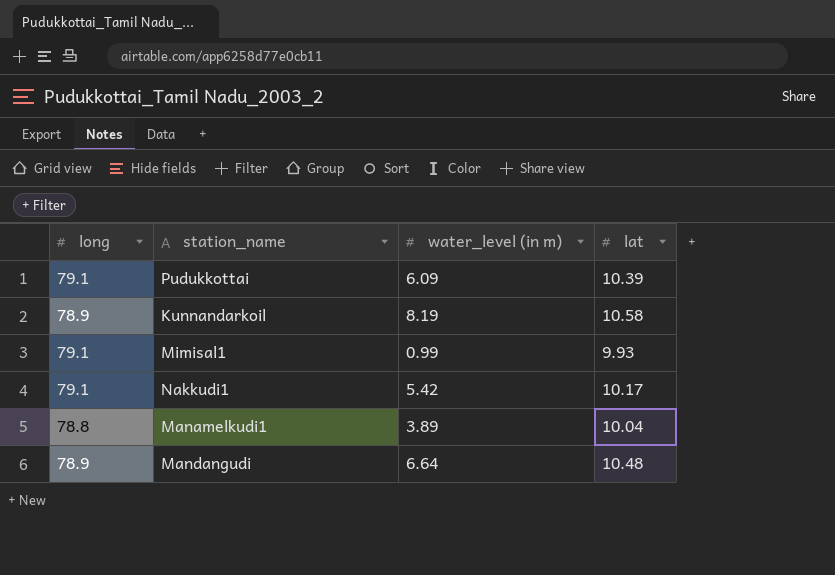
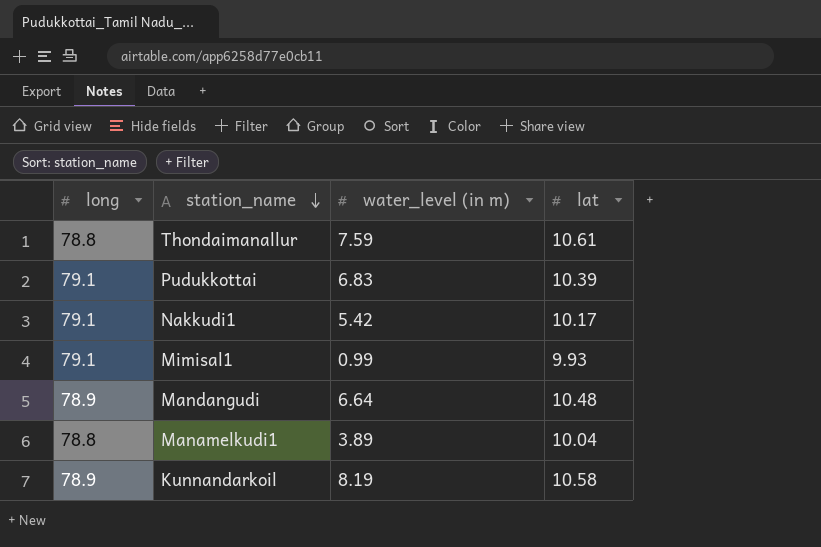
row order: none -> station_name descending
row Thondaimanallur: none -> 78.8 | 7.59 | 10.61
Pudukkottai | water_level (in m): 6.09 -> 6.83

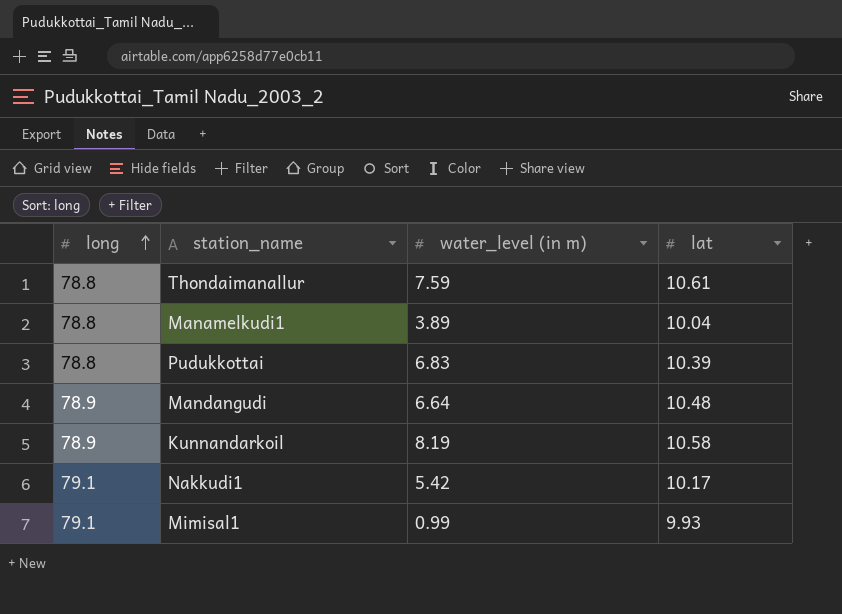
row order: station_name descending -> long ascending
Pudukkottai | long: 79.1 -> 78.8

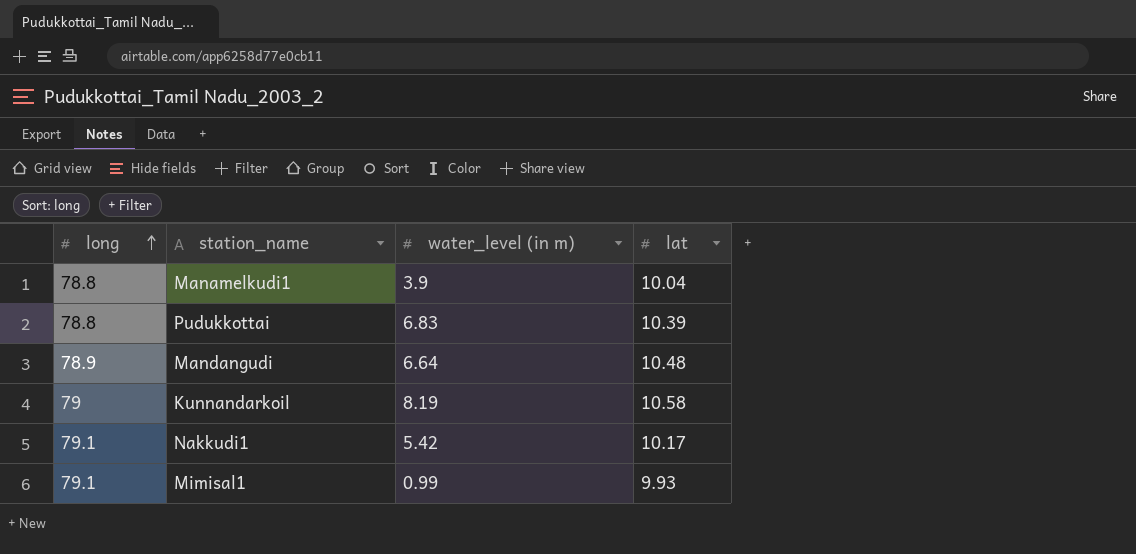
row Thondaimanallur: 78.8 | 7.59 | 10.61 -> none
Manamelkudi1 | water_level (in m): 3.89 -> 3.9
Kunnandarkoil | long: 78.9 -> 79

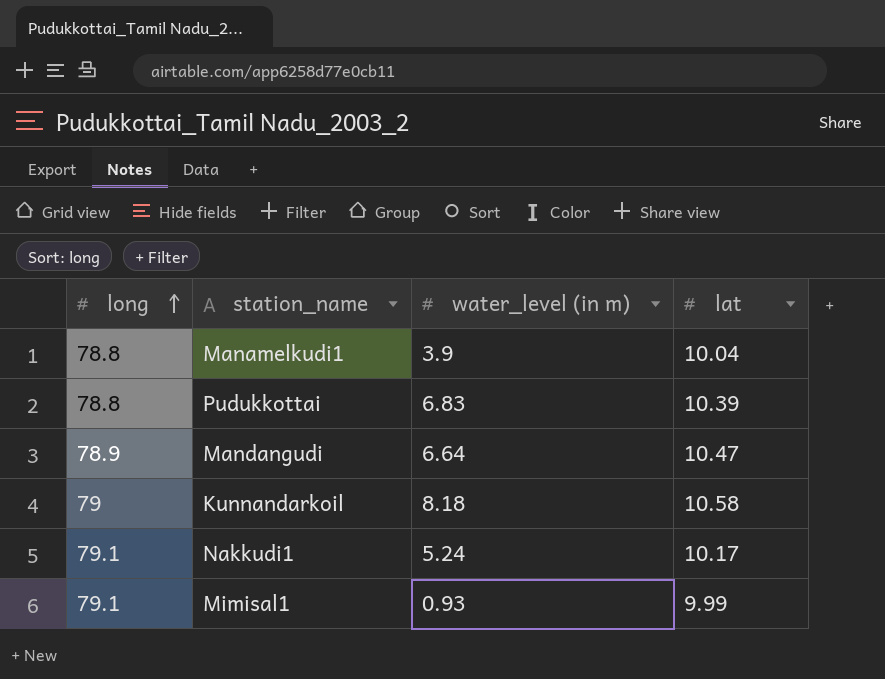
Mandangudi | lat: 10.48 -> 10.47
Kunnandarkoil | water_level (in m): 8.19 -> 8.18
Nakkudi1 | water_level (in m): 5.42 -> 5.24
Mimisal1 | water_level (in m): 0.99 -> 0.93
Mimisal1 | lat: 9.93 -> 9.99

